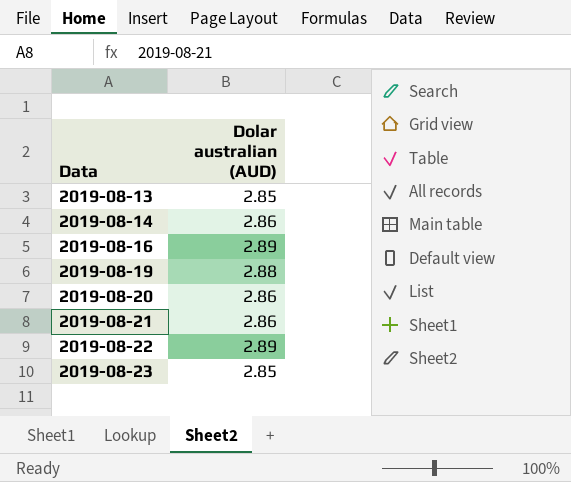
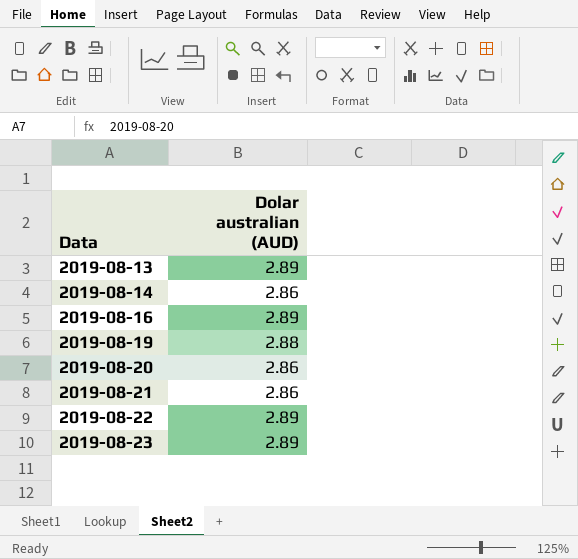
2019-08-13 | Dolar australian (AUD): 2.85 -> 2.89
2019-08-23 | Dolar australian (AUD): 2.85 -> 2.89

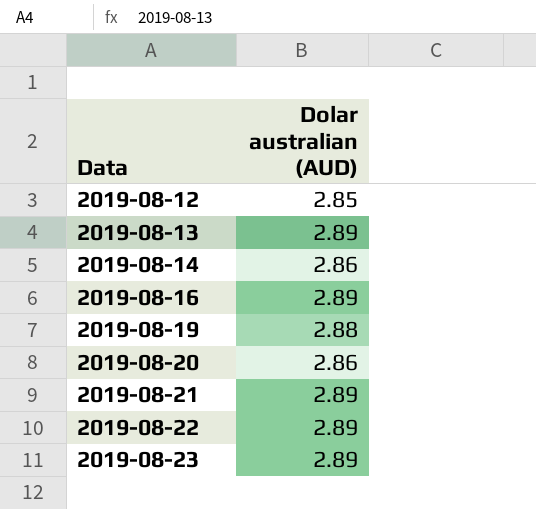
row 2019-08-12: none -> 2.85
2019-08-21 | Dolar australian (AUD): 2.86 -> 2.89

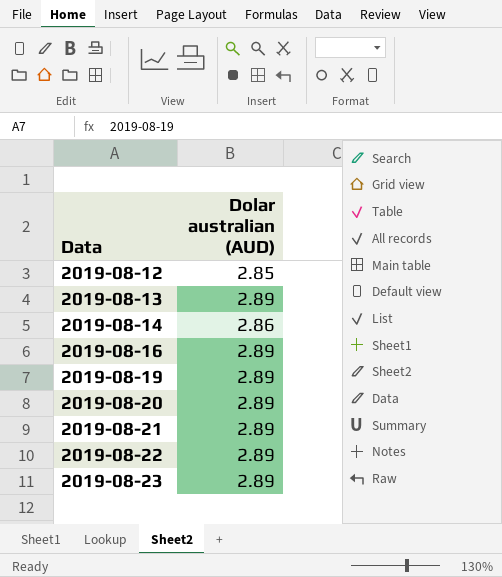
2019-08-19 | Dolar australian (AUD): 2.88 -> 2.89
2019-08-20 | Dolar australian (AUD): 2.86 -> 2.89

